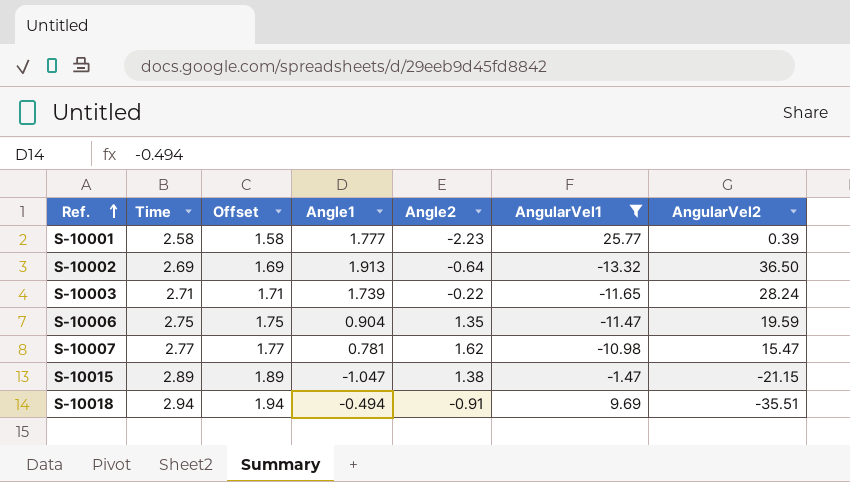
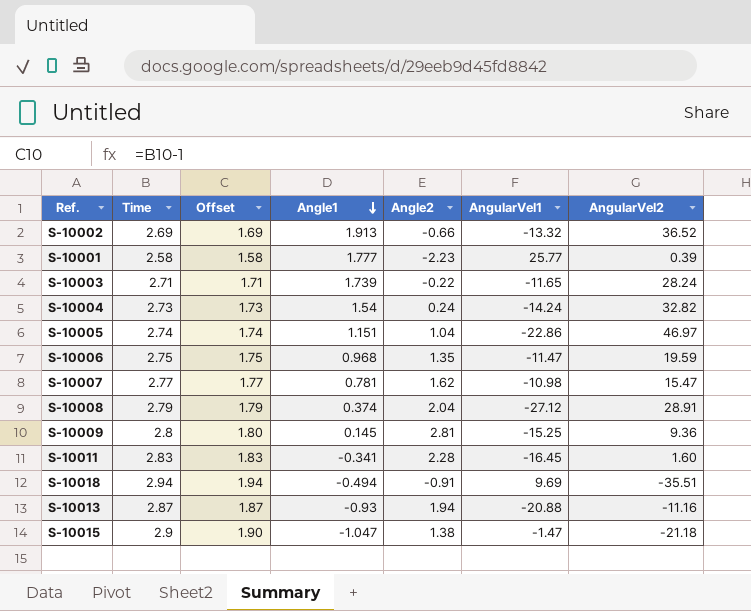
filter: AngularVel1 >= -13.32 -> none
row order: Ref. ascending -> Angle1 descending
S-10002 | Angle2: -0.64 -> -0.66
S-10002 | AngularVel2: 36.50 -> 36.52
S-10006 | Angle1: 0.904 -> 0.968
S-10015 | Time: 2.89 -> 2.9
S-10015 | Offset: 1.89 -> 1.90
S-10015 | AngularVel2: -21.15 -> -21.18

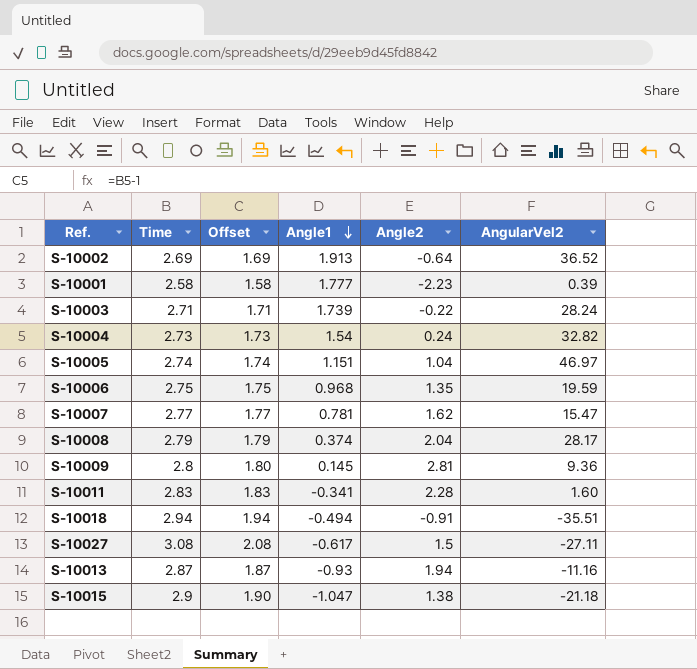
column AngularVel1 | position: 6 -> none
S-10002 | Angle2: -0.66 -> -0.64
S-10008 | AngularVel2: 28.91 -> 28.17
row S-10027: none -> 3.08 | 2.08 | -0.617 | 1.5 | -27.11

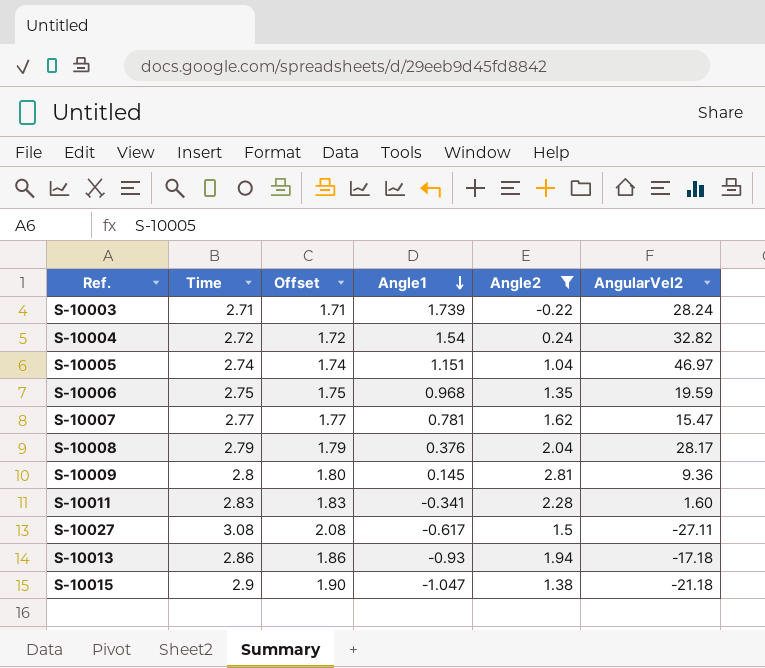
filter: none -> Angle2 >= -0.22
S-10004 | Time: 2.73 -> 2.72
S-10004 | Offset: 1.73 -> 1.72
S-10008 | Angle1: 0.374 -> 0.376
S-10013 | Time: 2.87 -> 2.86
S-10013 | Offset: 1.87 -> 1.86
S-10013 | AngularVel2: -11.16 -> -17.18

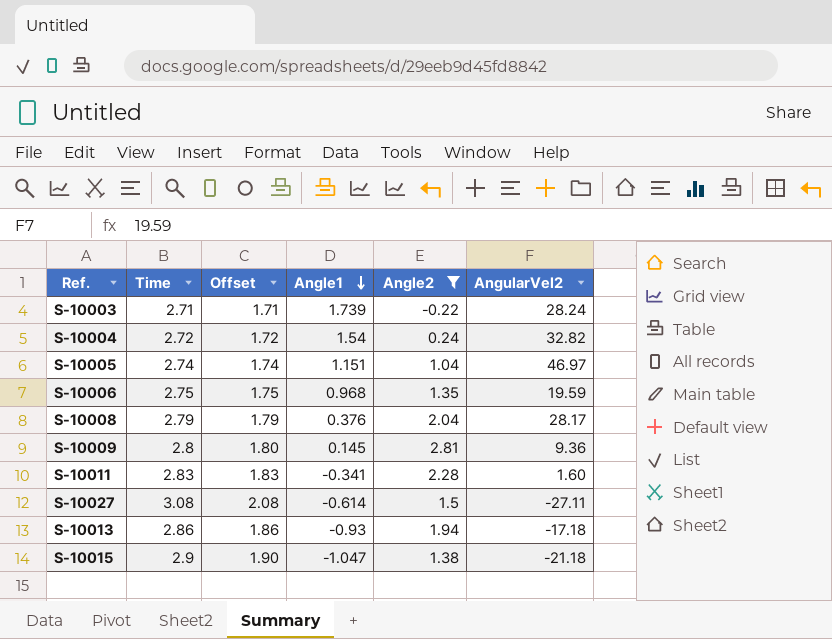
row S-10007: 2.77 | 1.77 | 0.781 | 1.62 | 15.47 -> none
S-10027 | Angle1: -0.617 -> -0.614

